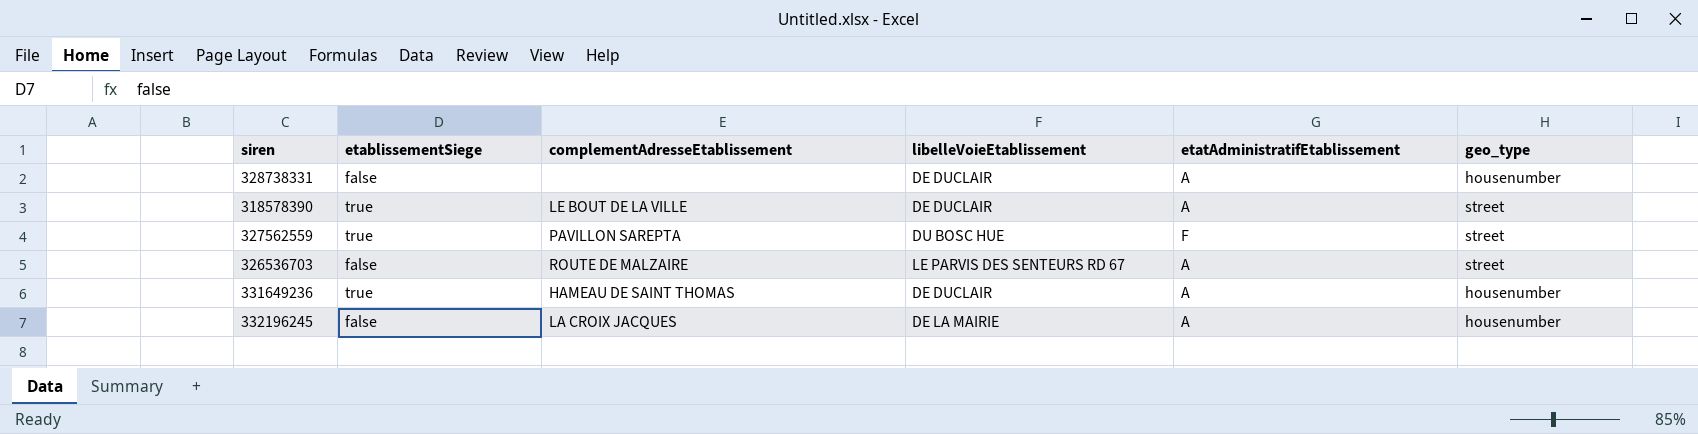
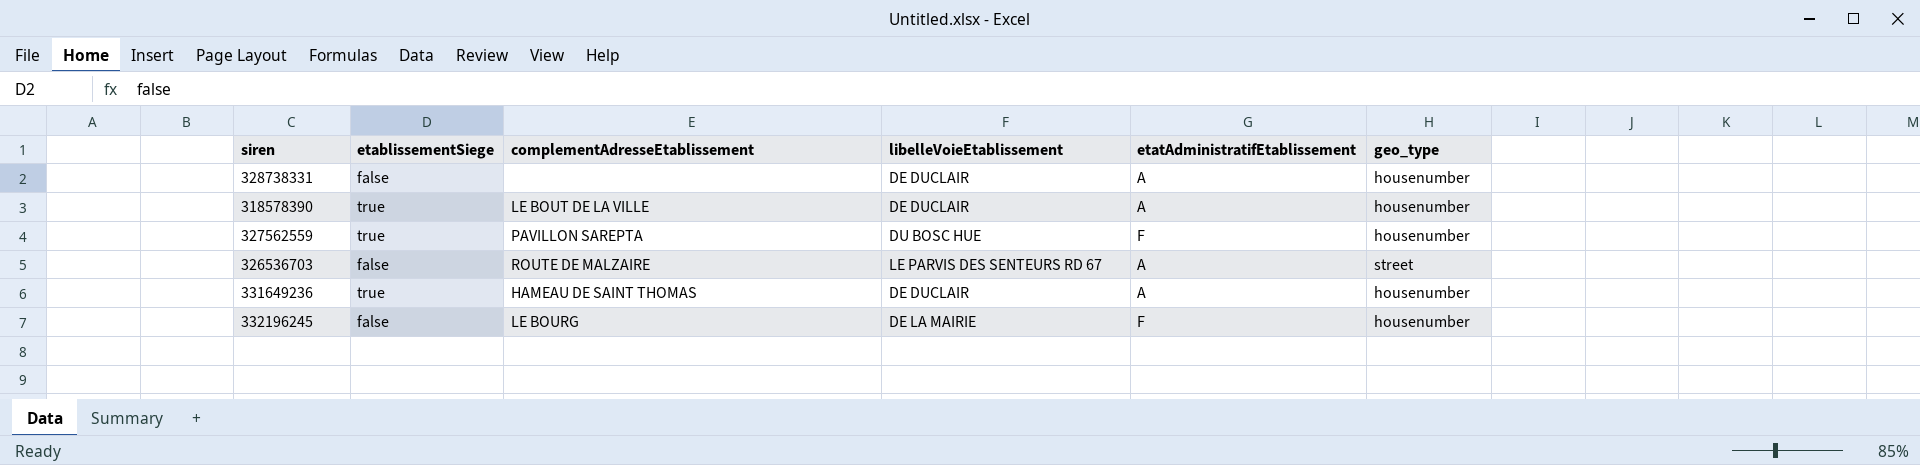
318578390 | geo_type: street -> housenumber
327562559 | geo_type: street -> housenumber
332196245 | complementAdresseEtablissement: LA CROIX JACQUES -> LE BOURG
332196245 | etatAdministratifEtablissement: A -> F

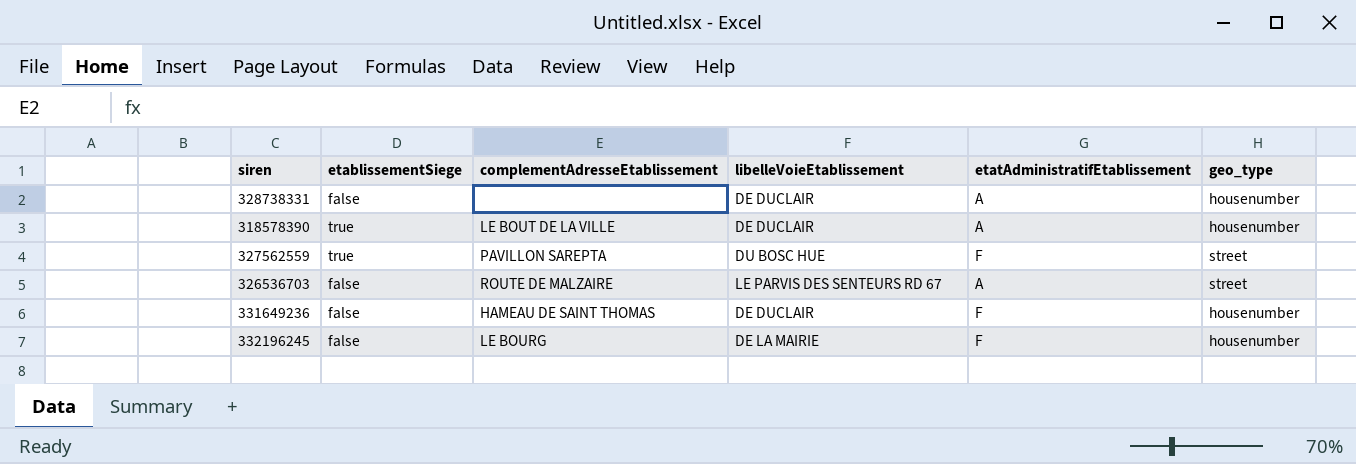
327562559 | geo_type: housenumber -> street
331649236 | etablissementSiege: true -> false
331649236 | etatAdministratifEtablissement: A -> F

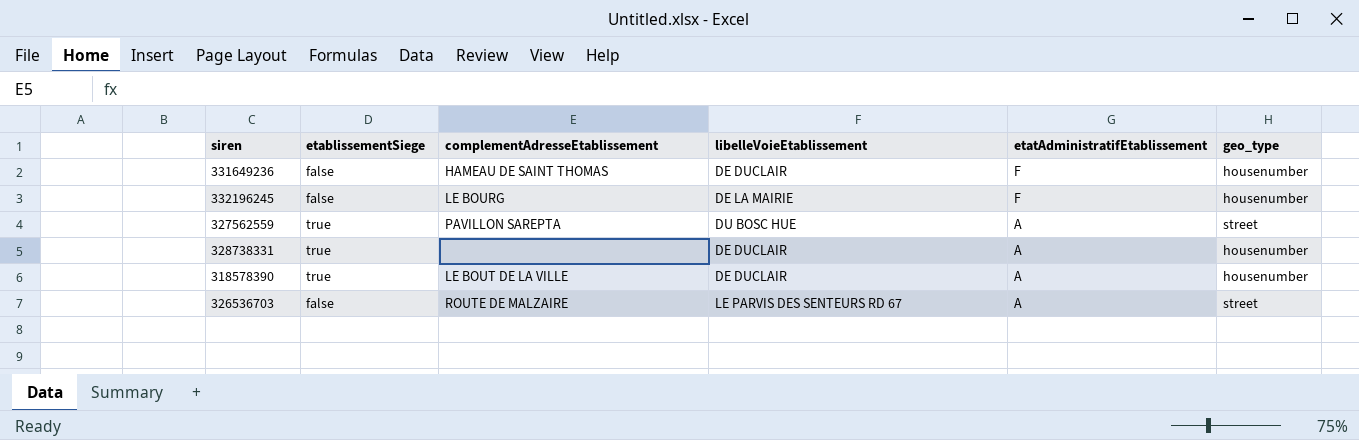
row order: none -> etatAdministratifEtablissement descending
327562559 | etatAdministratifEtablissement: F -> A
328738331 | etablissementSiege: false -> true

